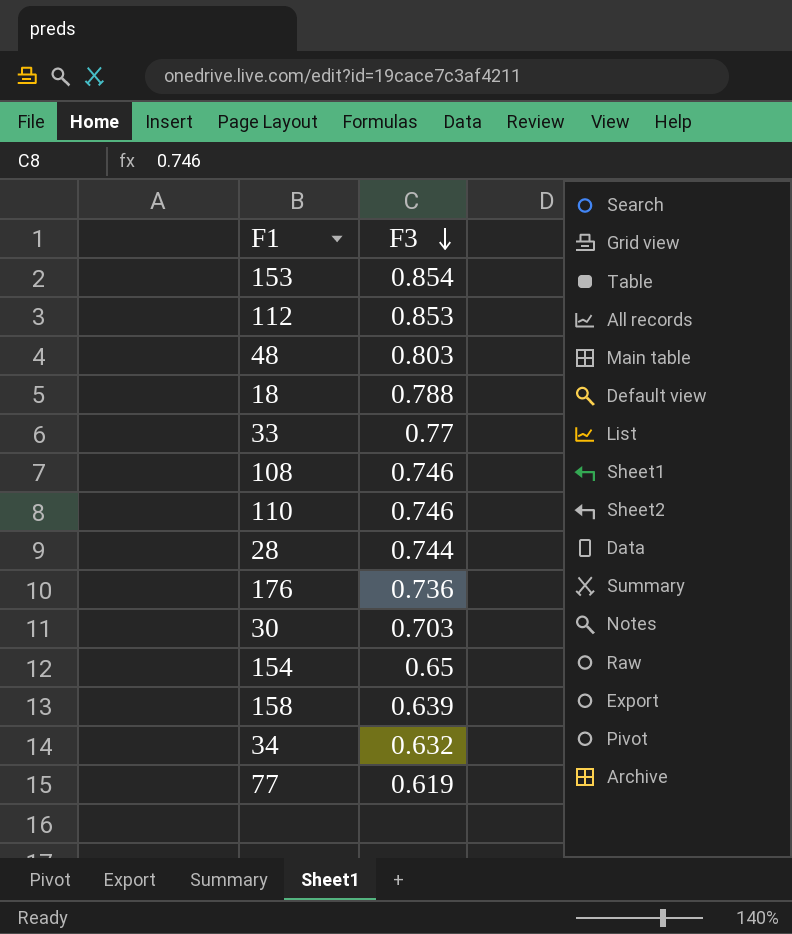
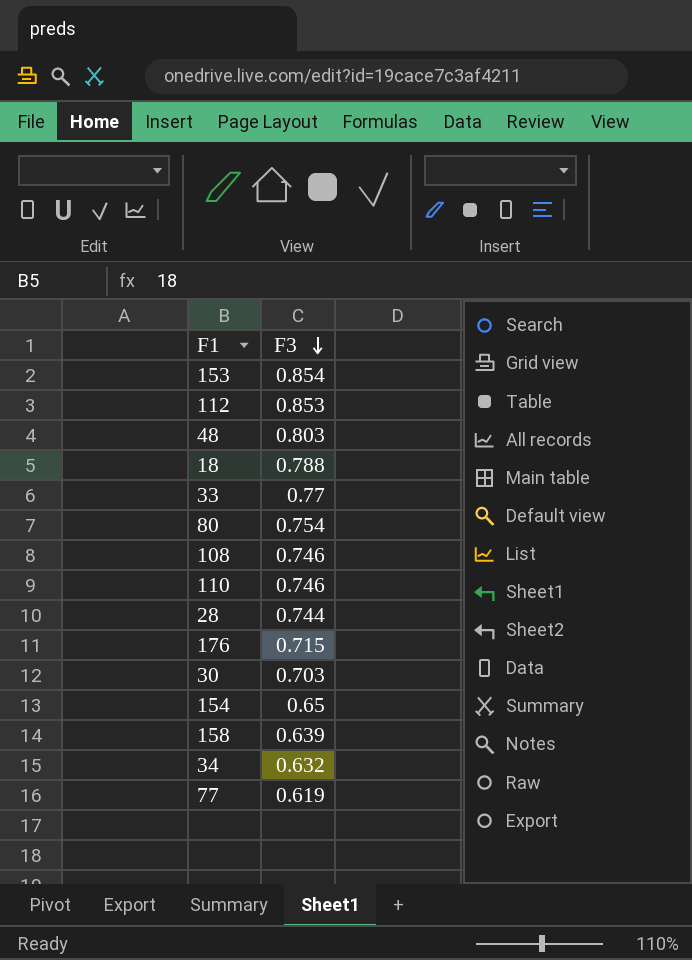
row 80: none -> 0.754
176 | F3: 0.736 -> 0.715

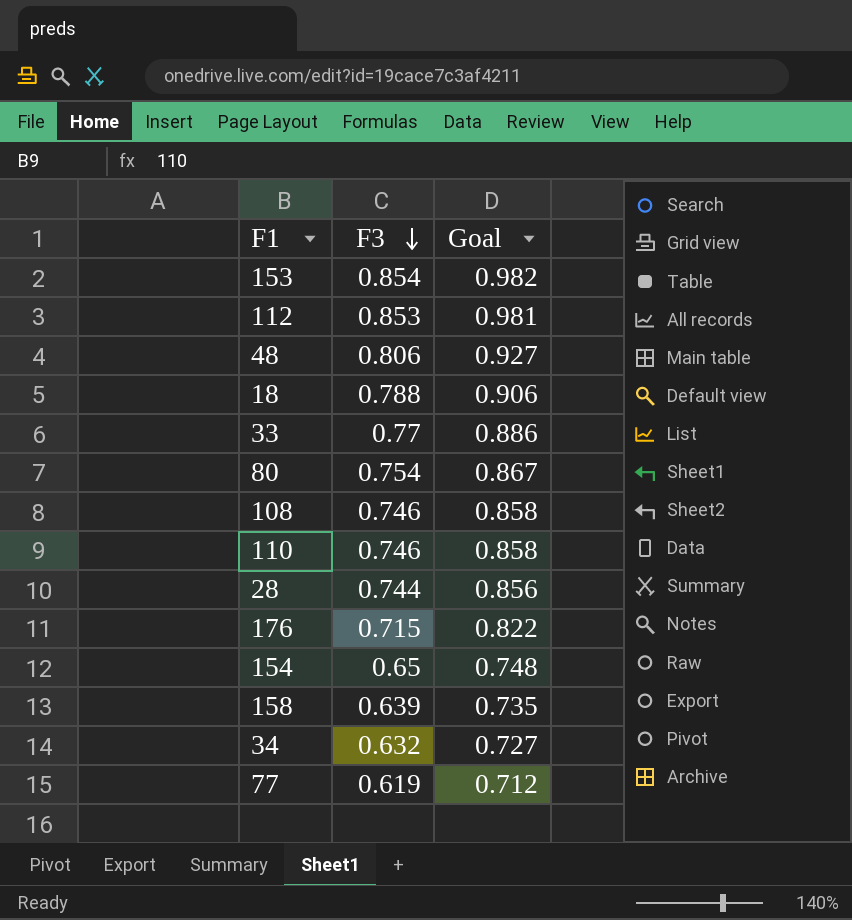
column Goal | formula: none -> [F3] * 1.15
row 30: 0.703 -> none
48 | F3: 0.803 -> 0.806

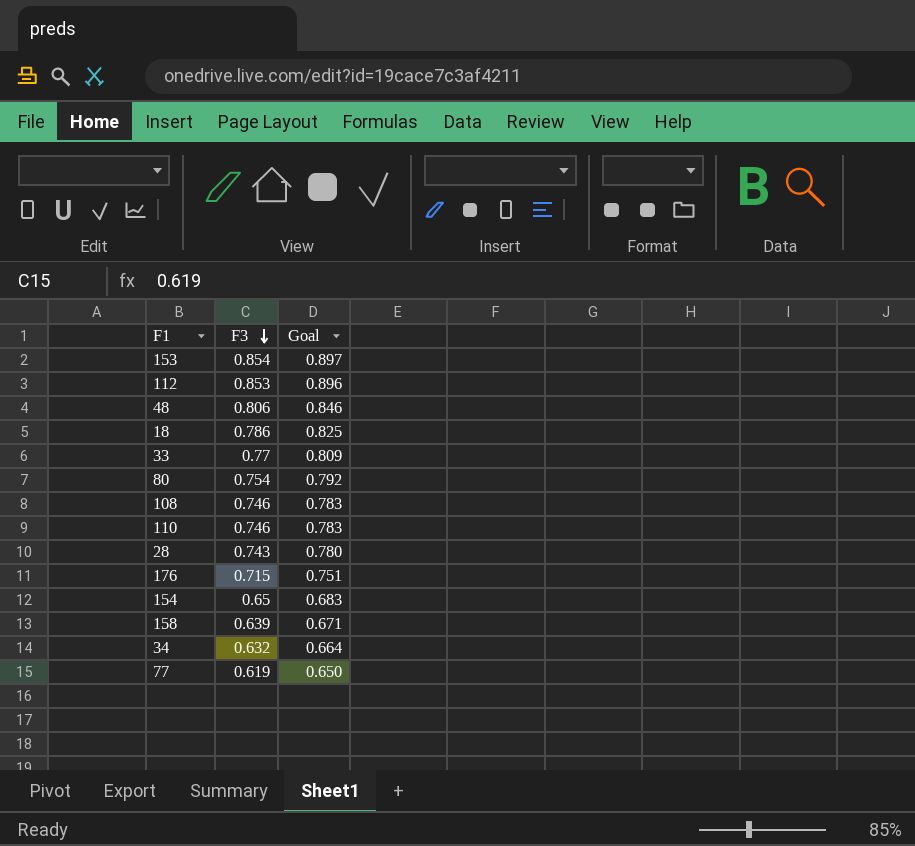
column Goal | formula: [F3] * 1.15 -> [F3] * 1.05
18 | F3: 0.788 -> 0.786
28 | F3: 0.744 -> 0.743

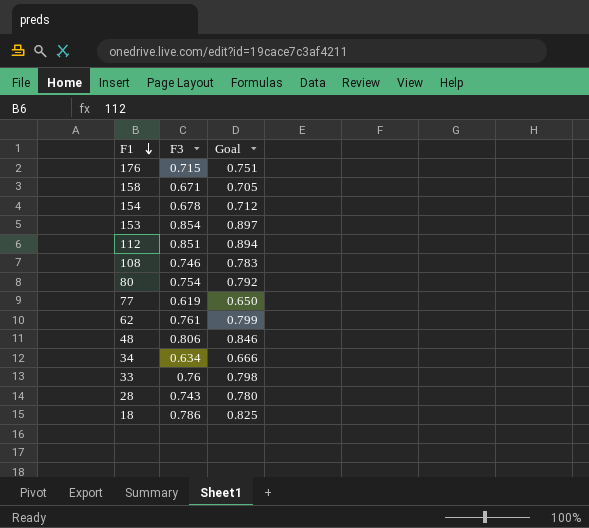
row order: F3 descending -> F1 descending
row 110: 0.746 | 0.783 -> none
158 | F3: 0.639 -> 0.671
158 | Goal: 0.671 -> 0.705
154 | F3: 0.65 -> 0.678
154 | Goal: 0.683 -> 0.712
112 | F3: 0.853 -> 0.851
112 | Goal: 0.896 -> 0.894
row 62: none -> 0.761 | 0.799
34 | F3: 0.632 -> 0.634
34 | Goal: 0.664 -> 0.666
33 | F3: 0.77 -> 0.76
33 | Goal: 0.809 -> 0.798

